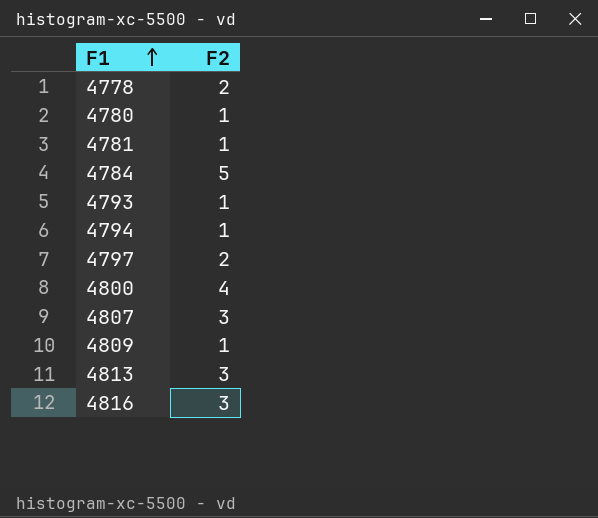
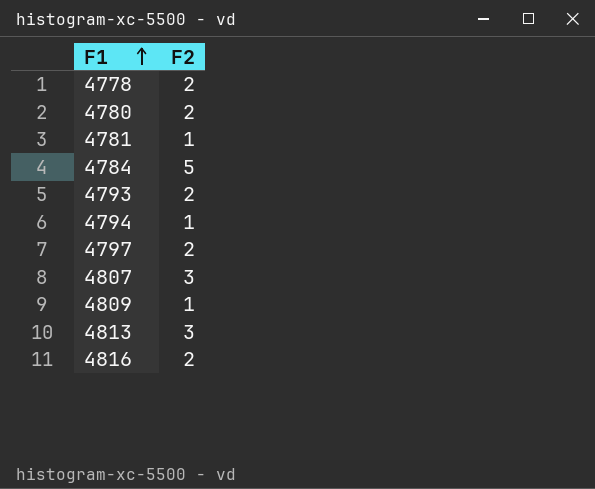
row 4800: 4 -> none
4780 | F2: 1 -> 2
4793 | F2: 1 -> 2
4816 | F2: 3 -> 2

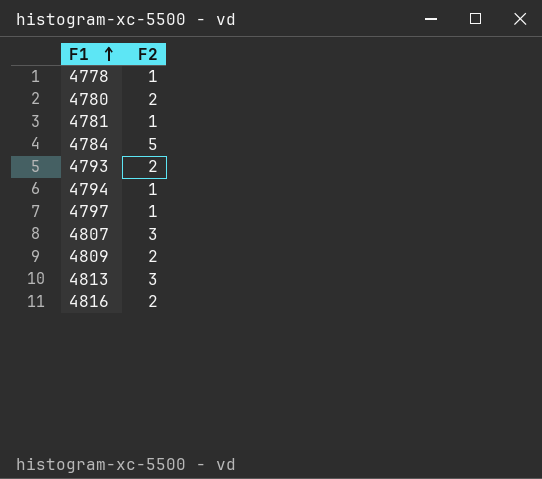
4778 | F2: 2 -> 1
4797 | F2: 2 -> 1
4809 | F2: 1 -> 2

